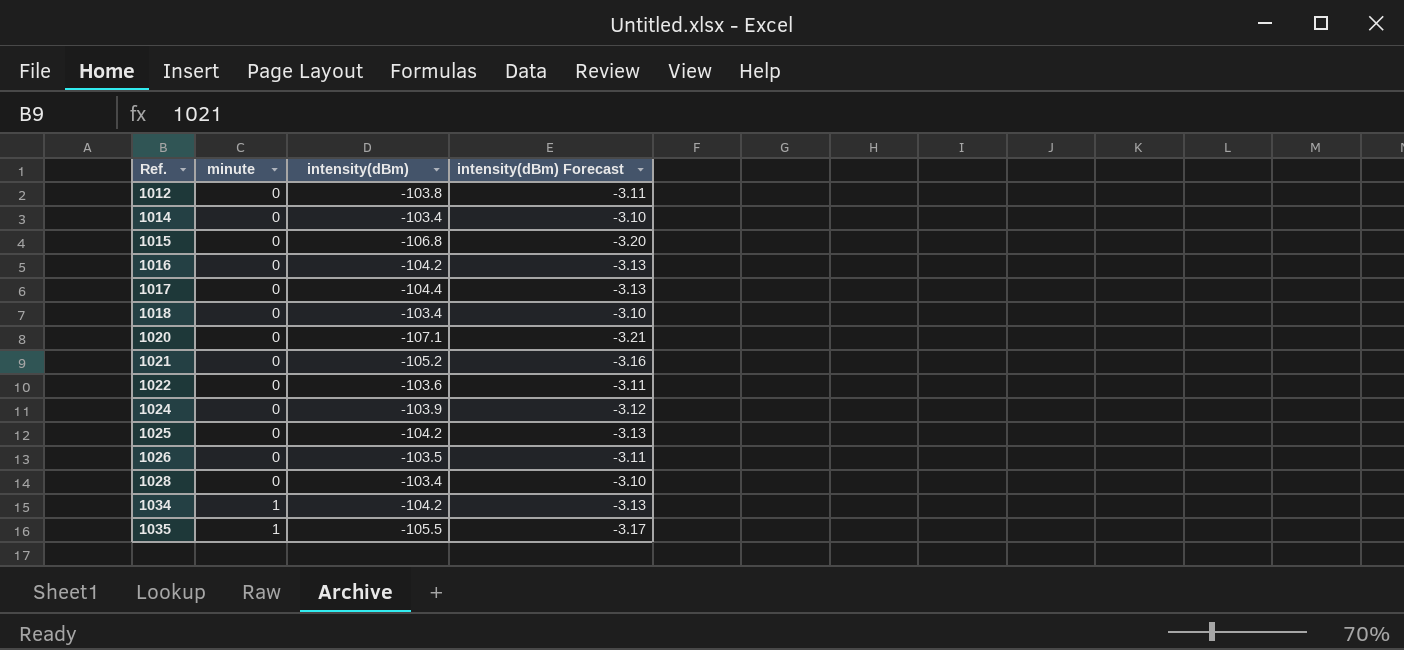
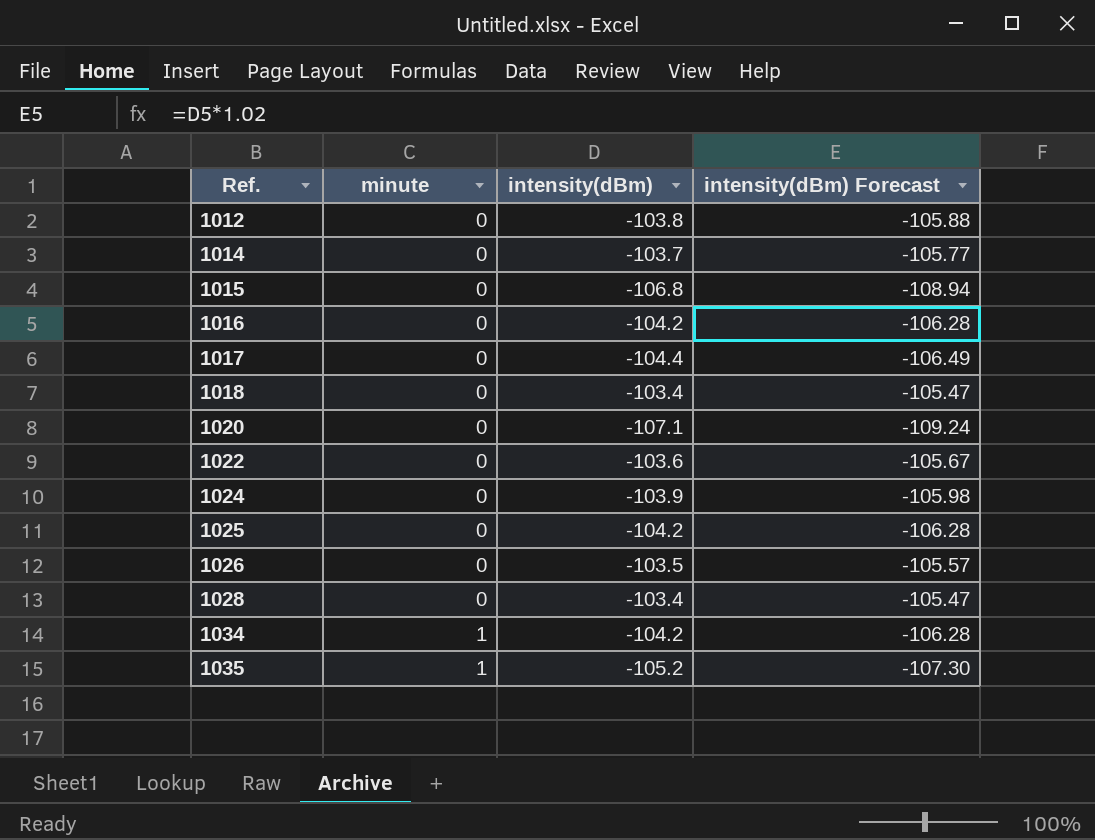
column intensity(dBm) Forecast | formula: [intensity(dBm)] * 0.03 -> [intensity(dBm)] * 1.02
row 1021: 0 | -105.2 | -3.16 -> none
1014 | intensity(dBm): -103.4 -> -103.7
1035 | intensity(dBm): -105.5 -> -105.2

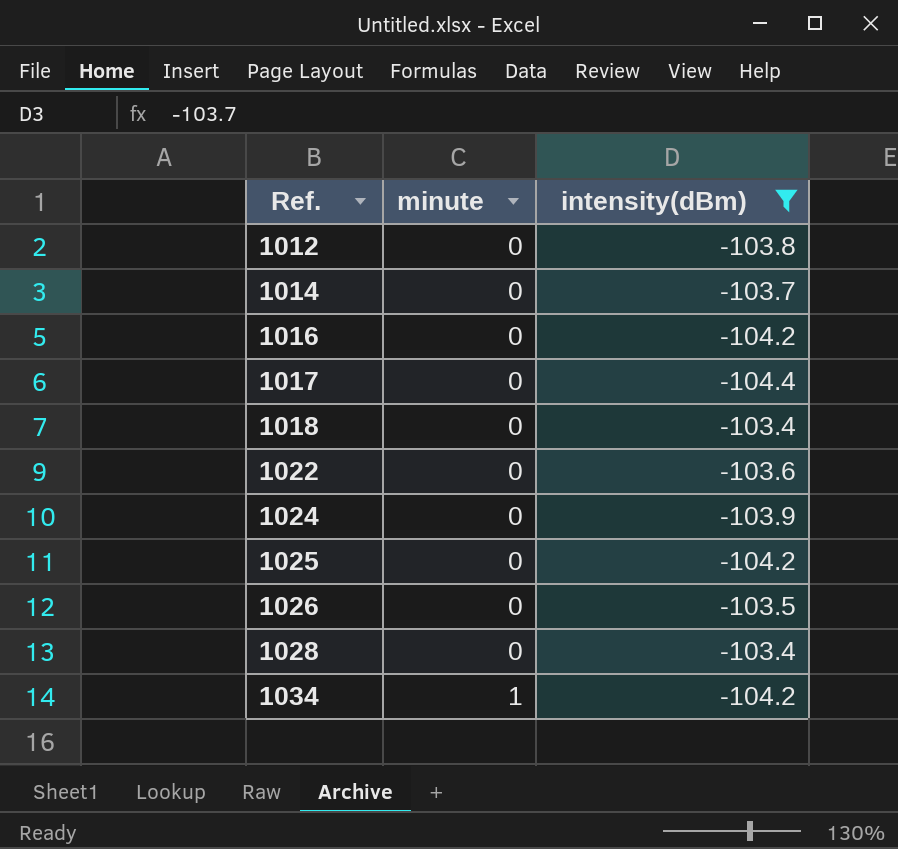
filter: none -> intensity(dBm) >= -104.4
column intensity(dBm) Forecast | formula: [intensity(dBm)] * 1.02 -> none

